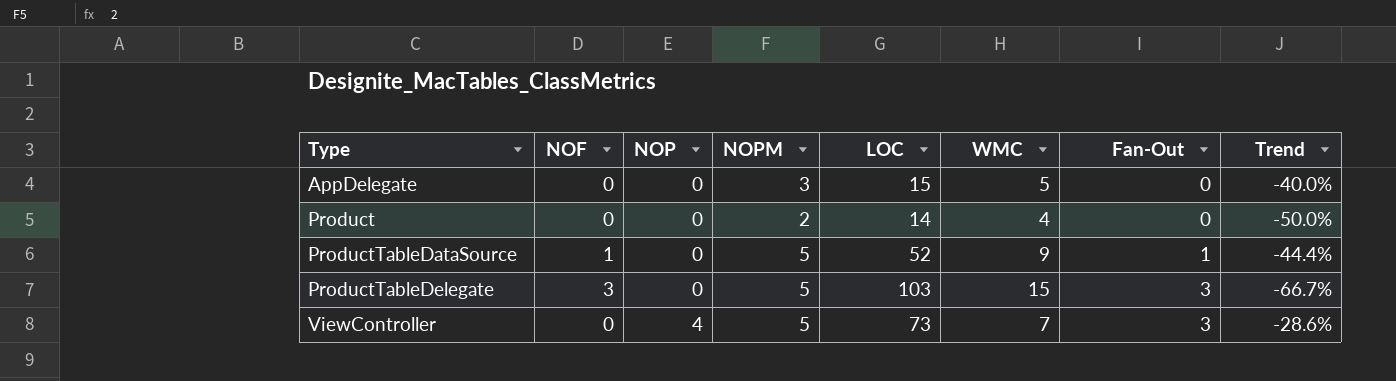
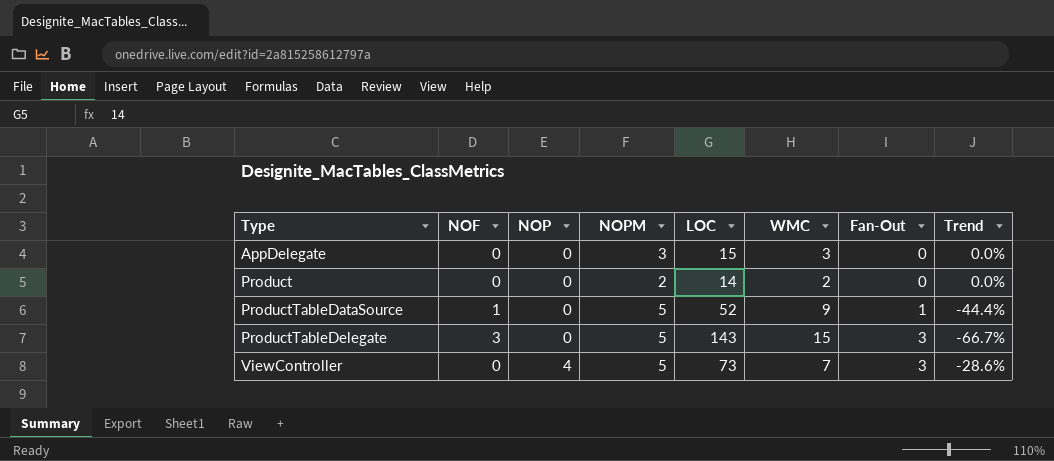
AppDelegate | WMC: 5 -> 3
AppDelegate | Trend: -40.0% -> 0.0%
Product | WMC: 4 -> 2
Product | Trend: -50.0% -> 0.0%
ProductTableDelegate | LOC: 103 -> 143

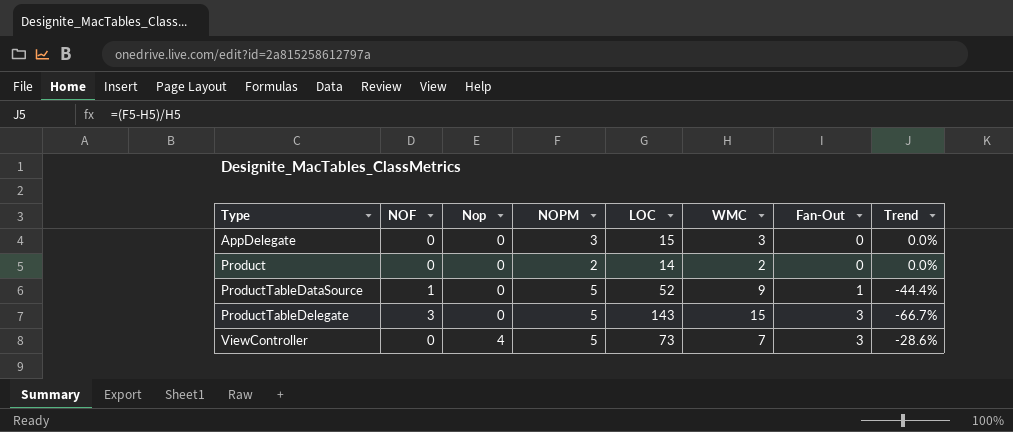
column name: NOP -> Nop

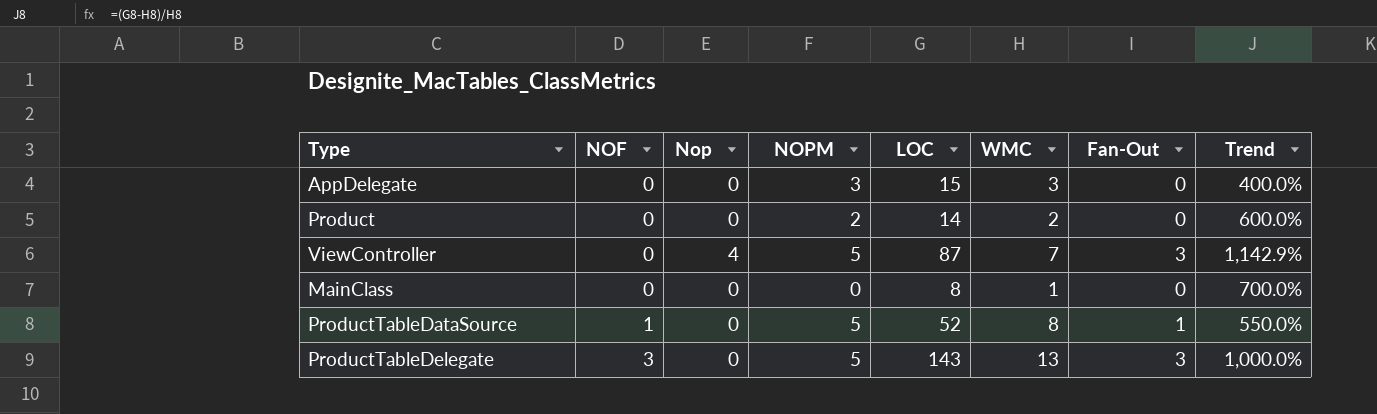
row order: Type ascending -> NOF ascending
column Trend | formula: ([NOPM] - [WMC]) / [WMC] -> ([LOC] - [WMC]) / [WMC]
ViewController | LOC: 73 -> 87
row MainClass: none -> 0 | 0 | 0 | 8 | 1 | 0 | 700.0%
ProductTableDataSource | WMC: 9 -> 8
ProductTableDelegate | WMC: 15 -> 13

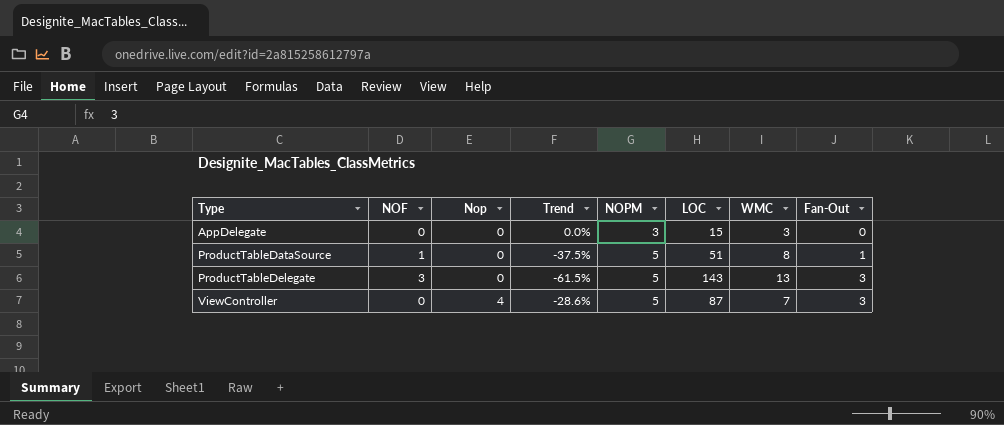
row order: NOF ascending -> Type ascending
column Trend | formula: ([LOC] - [WMC]) / [WMC] -> ([NOPM] - [WMC]) / [WMC]
column Trend | position: 8 -> 4
row Product: 0 | 0 | 2 | 14 | 2 | 0 | 600.0% -> none
row MainClass: 0 | 0 | 0 | 8 | 1 | 0 | 700.0% -> none
ProductTableDataSource | LOC: 52 -> 51

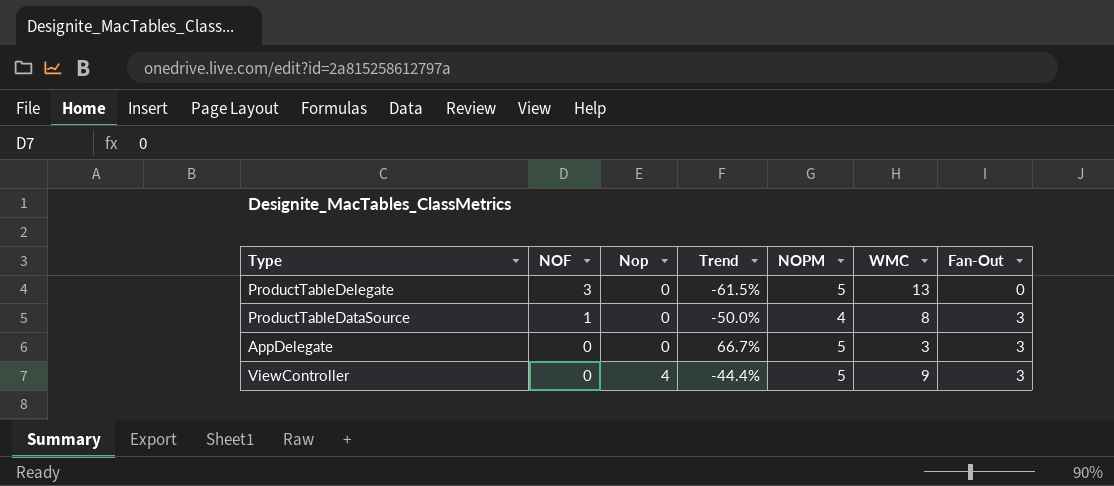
row order: Type ascending -> NOF descending
column LOC | position: 6 -> none
ProductTableDelegate | Fan-Out: 3 -> 0
ProductTableDataSource | Trend: -37.5% -> -50.0%
ProductTableDataSource | NOPM: 5 -> 4
ProductTableDataSource | Fan-Out: 1 -> 3
AppDelegate | Trend: 0.0% -> 66.7%
AppDelegate | NOPM: 3 -> 5
AppDelegate | Fan-Out: 0 -> 3
ViewController | Trend: -28.6% -> -44.4%
ViewController | WMC: 7 -> 9

